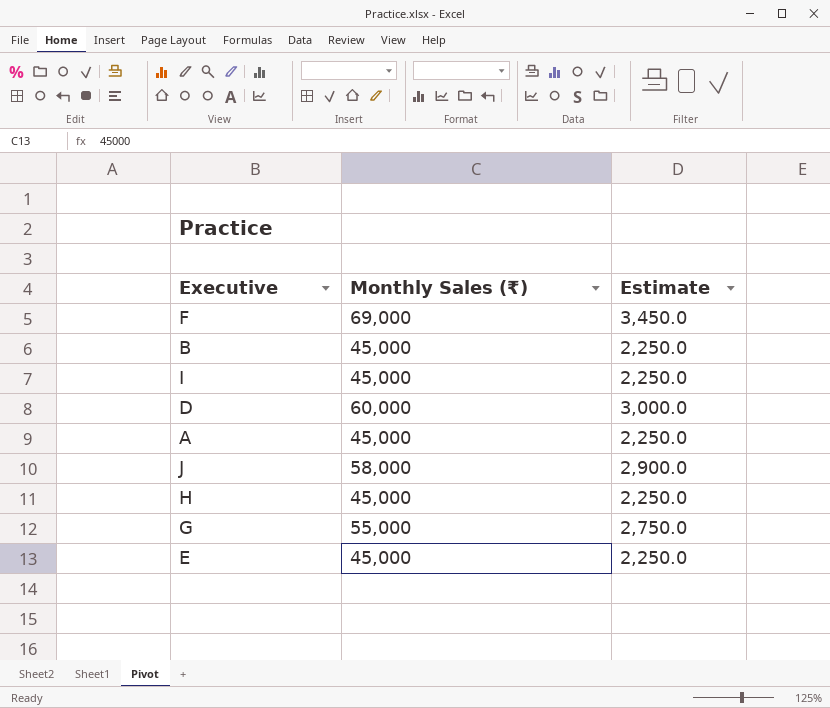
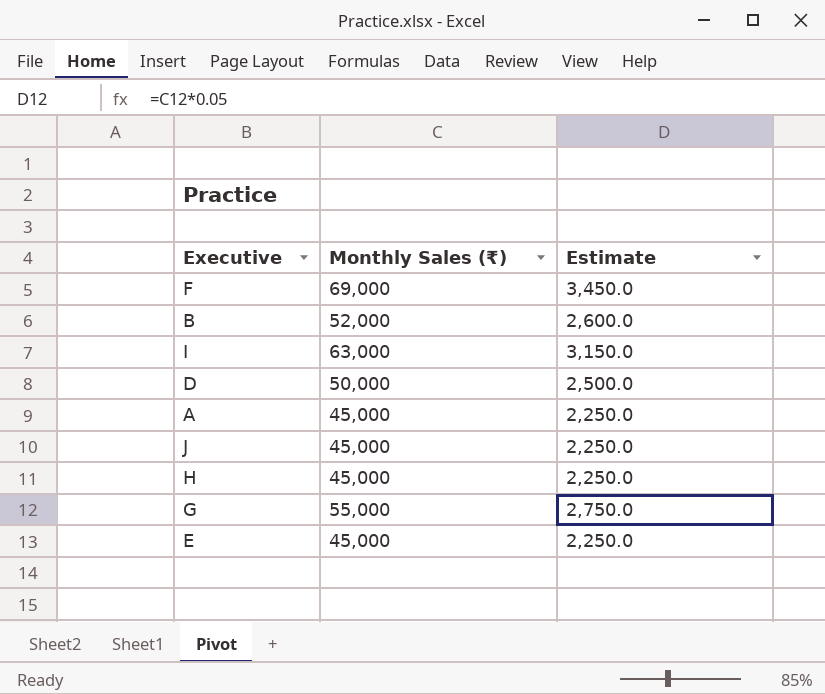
B | Monthly Sales (₹): 45,000 -> 52,000
B | Estimate: 2,250.0 -> 2,600.0
I | Monthly Sales (₹): 45,000 -> 63,000
I | Estimate: 2,250.0 -> 3,150.0
D | Monthly Sales (₹): 60,000 -> 50,000
D | Estimate: 3,000.0 -> 2,500.0
J | Monthly Sales (₹): 58,000 -> 45,000
J | Estimate: 2,900.0 -> 2,250.0

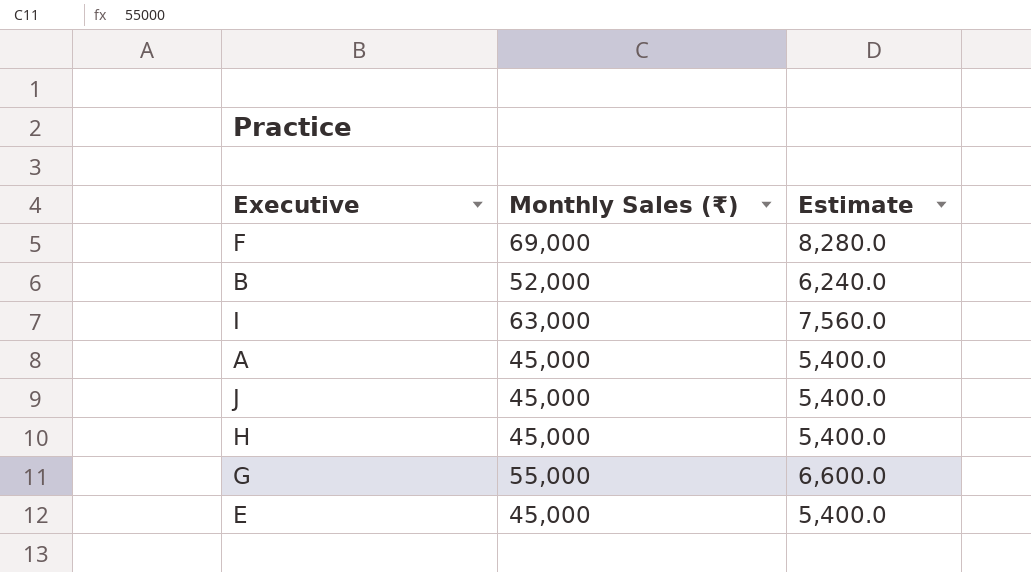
column Estimate | formula: [Monthly Sales (₹)] * 0.05 -> [Monthly Sales (₹)] * 0.12
row D: 50,000 | 2,500.0 -> none

